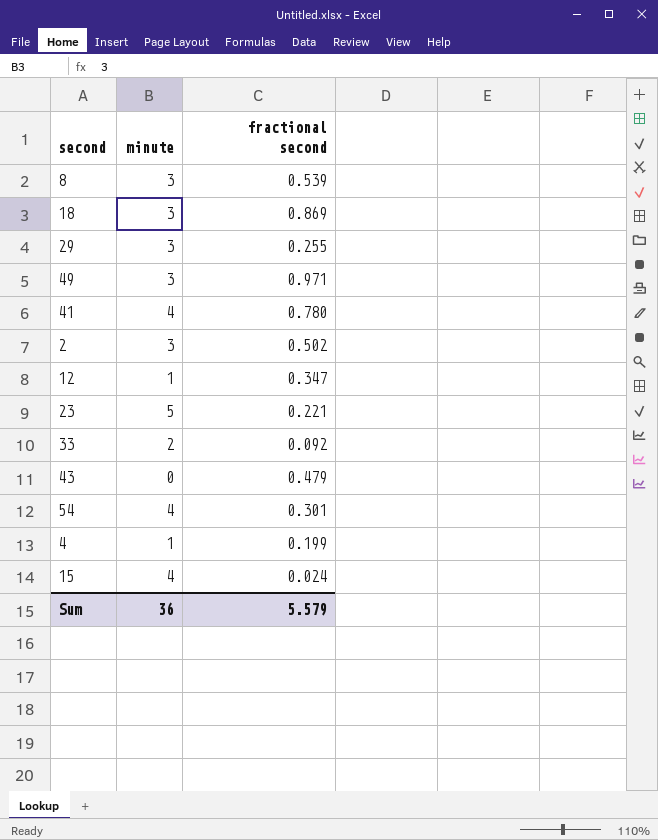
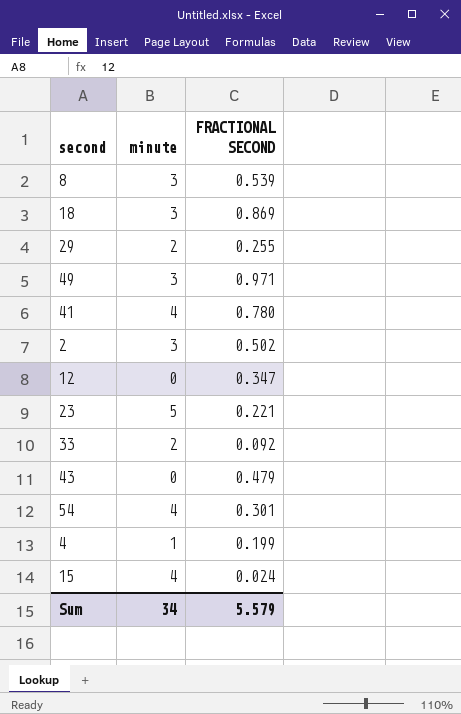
column name: fractional second -> FRACTIONAL SECOND
29 | minute: 3 -> 2
12 | minute: 1 -> 0
Sum | minute: 36 -> 34

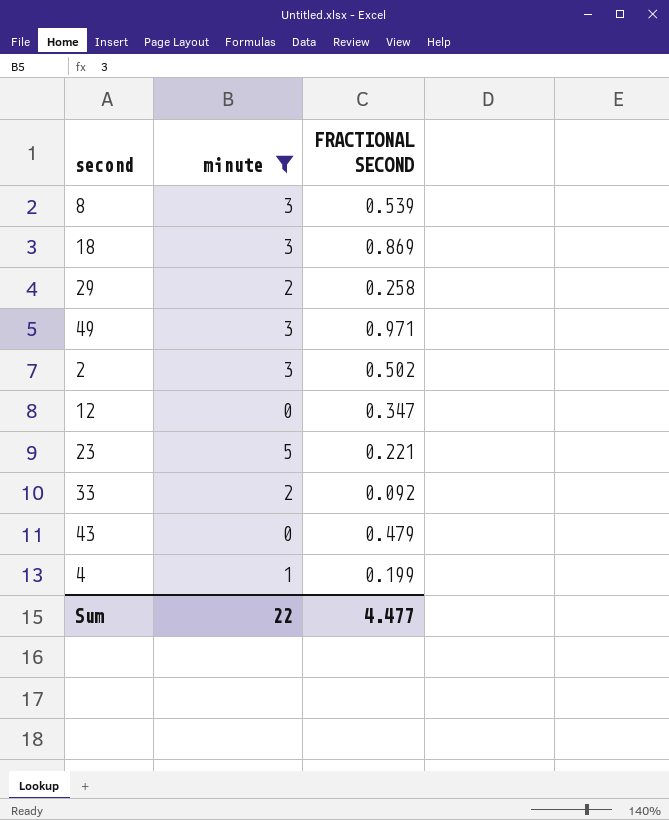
filter: none -> minute != 4
29 | FRACTIONAL SECOND: 0.255 -> 0.258
Sum | minute: 34 -> 22
Sum | FRACTIONAL SECOND: 5.579 -> 4.477

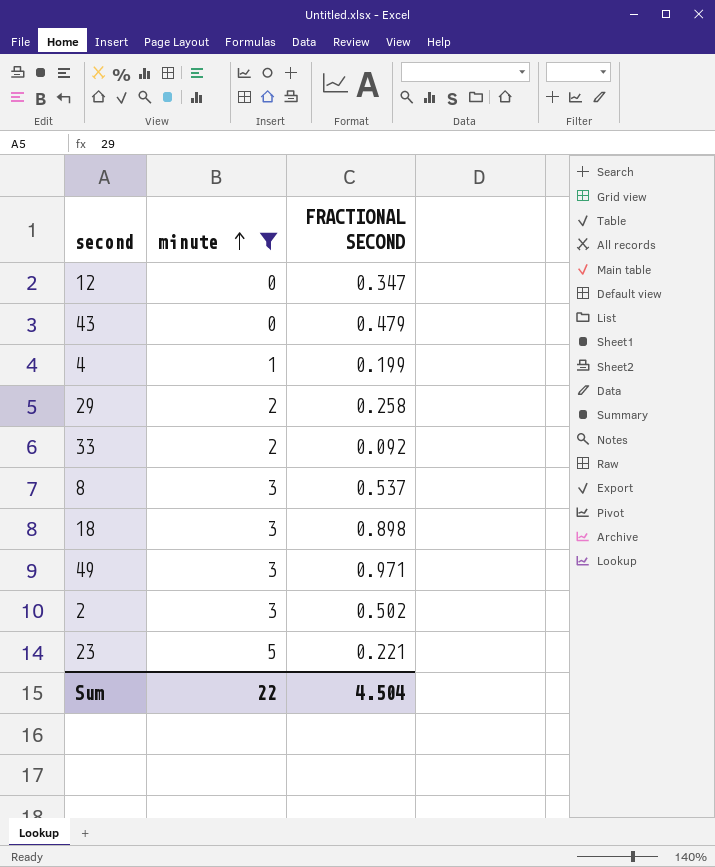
row order: none -> minute ascending
8 | FRACTIONAL SECOND: 0.539 -> 0.537
18 | FRACTIONAL SECOND: 0.869 -> 0.898
Sum | FRACTIONAL SECOND: 4.477 -> 4.504

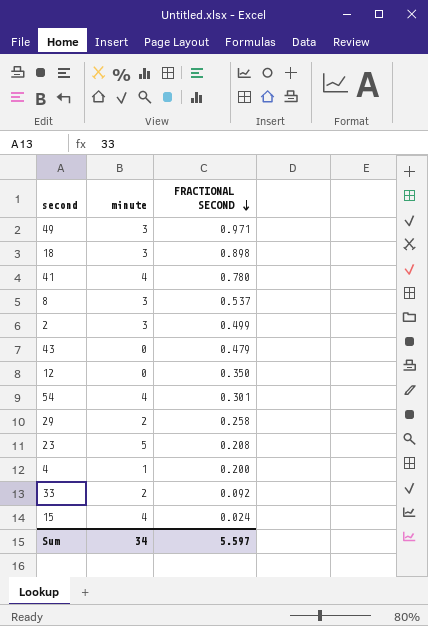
filter: minute != 4 -> none
row order: minute ascending -> FRACTIONAL SECOND descending
2 | FRACTIONAL SECOND: 0.502 -> 0.499
12 | FRACTIONAL SECOND: 0.347 -> 0.350
23 | FRACTIONAL SECOND: 0.221 -> 0.208
4 | FRACTIONAL SECOND: 0.199 -> 0.200
Sum | minute: 22 -> 34
Sum | FRACTIONAL SECOND: 4.504 -> 5.597

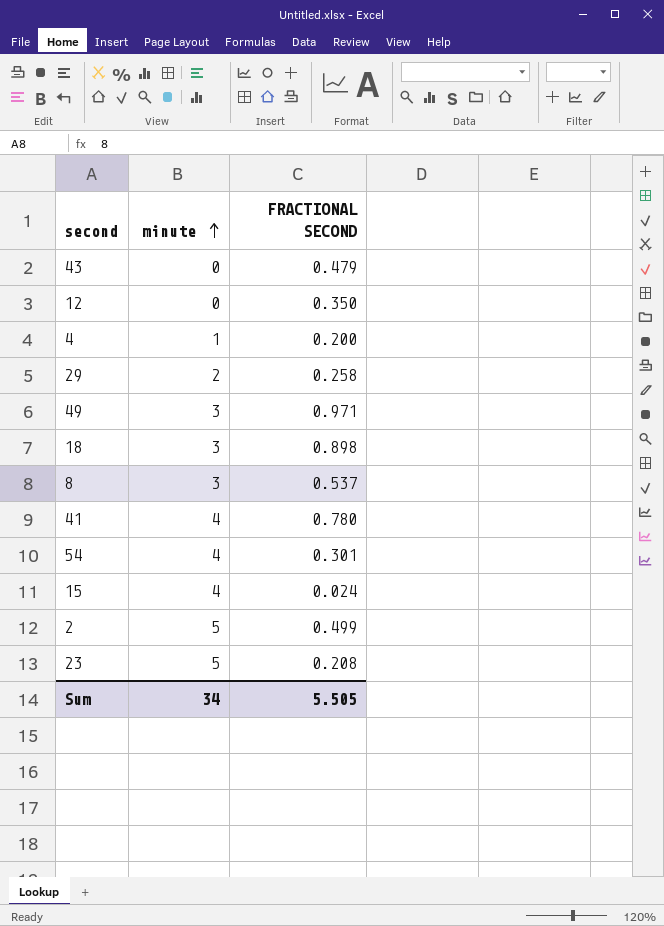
row order: FRACTIONAL SECOND descending -> minute ascending
row 33: 2 | 0.092 -> none
2 | minute: 3 -> 5
Sum | FRACTIONAL SECOND: 5.597 -> 5.505

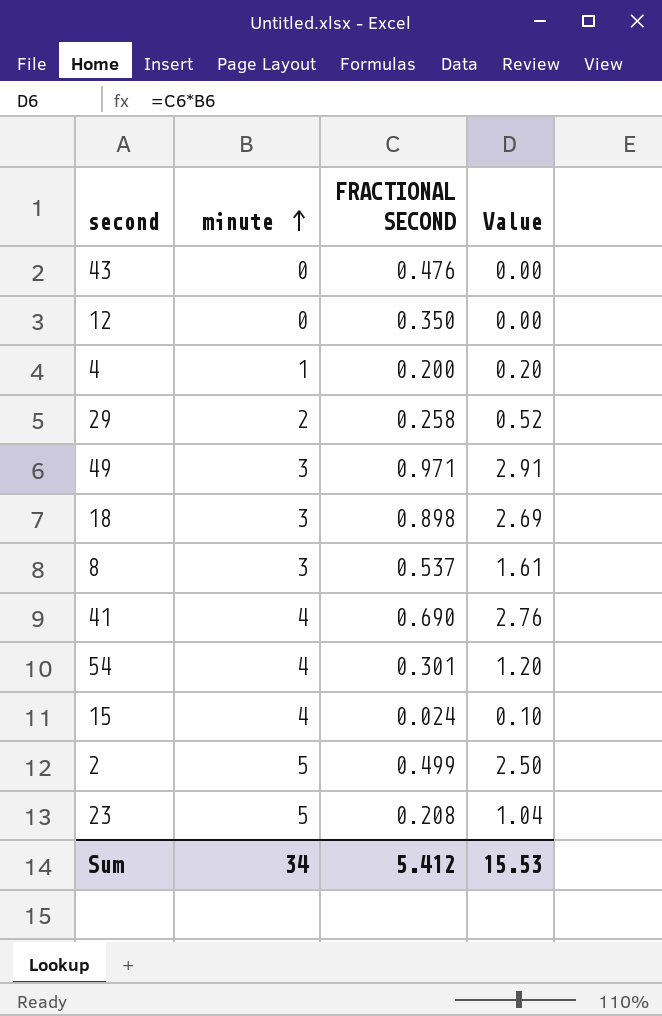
column Value | formula: none -> [minute] * [FRACTIONAL SECOND]
43 | FRACTIONAL SECOND: 0.479 -> 0.476
41 | FRACTIONAL SECOND: 0.780 -> 0.690
Sum | FRACTIONAL SECOND: 5.505 -> 5.412

